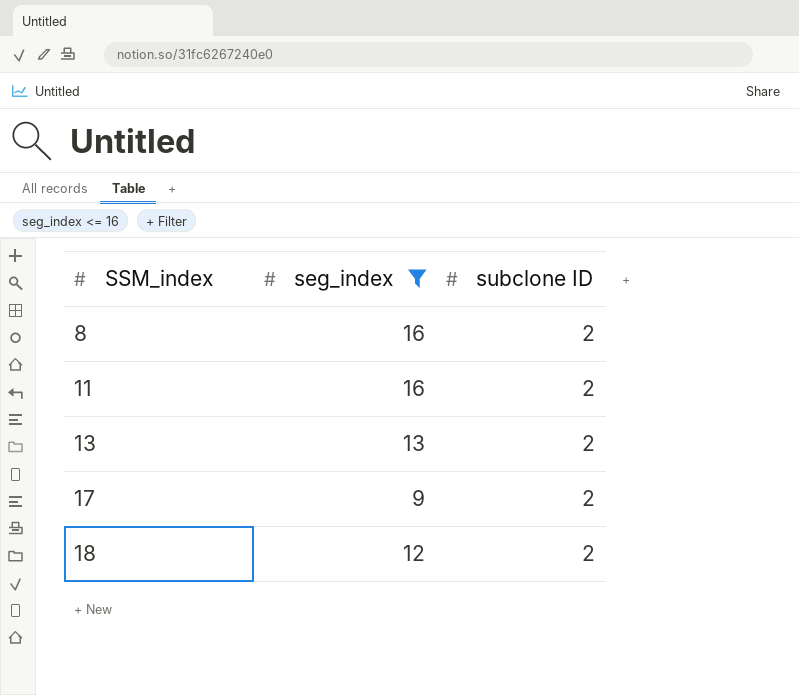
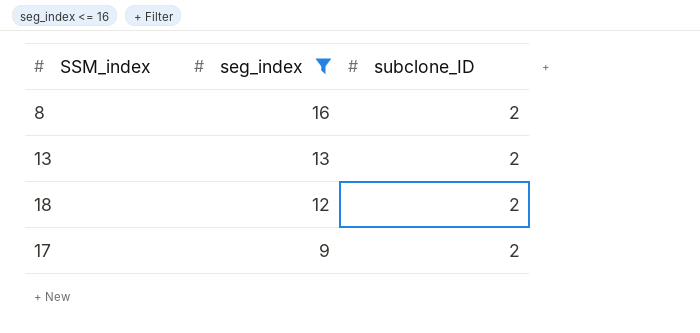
row order: SSM_index ascending -> seg_index descending
column name: subclone ID -> subclone_ID
row 11: 16 | 2 -> none

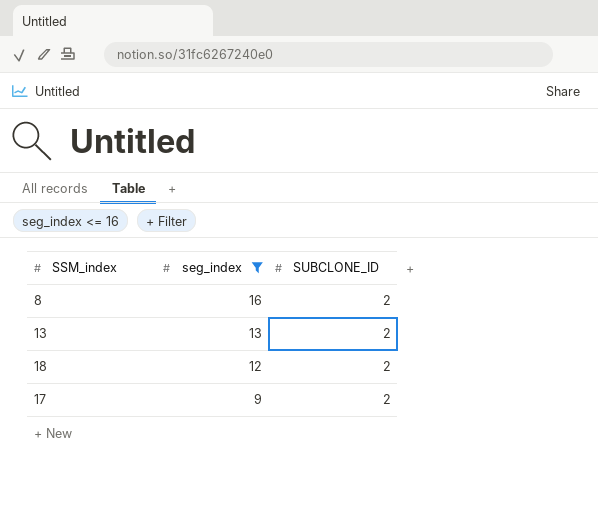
column name: subclone_ID -> SUBCLONE_ID

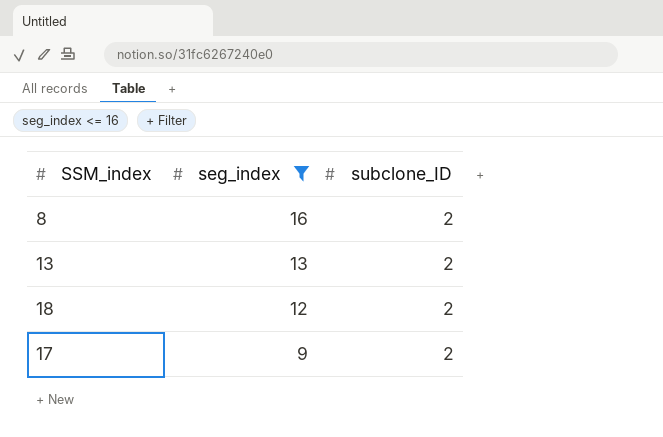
column name: SUBCLONE_ID -> subclone_ID

